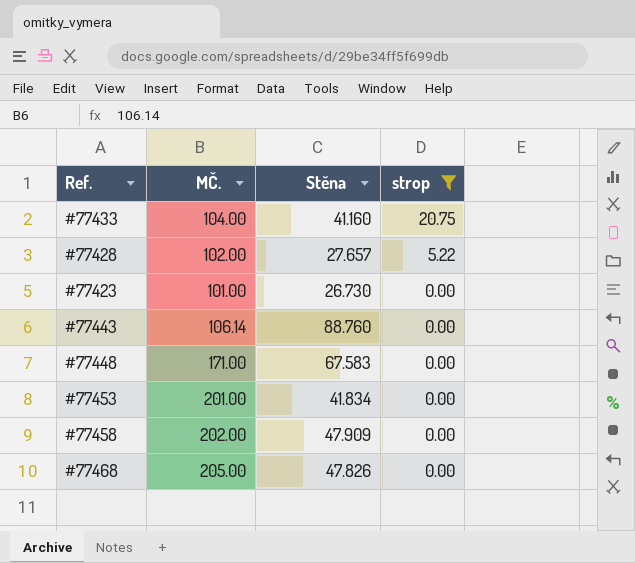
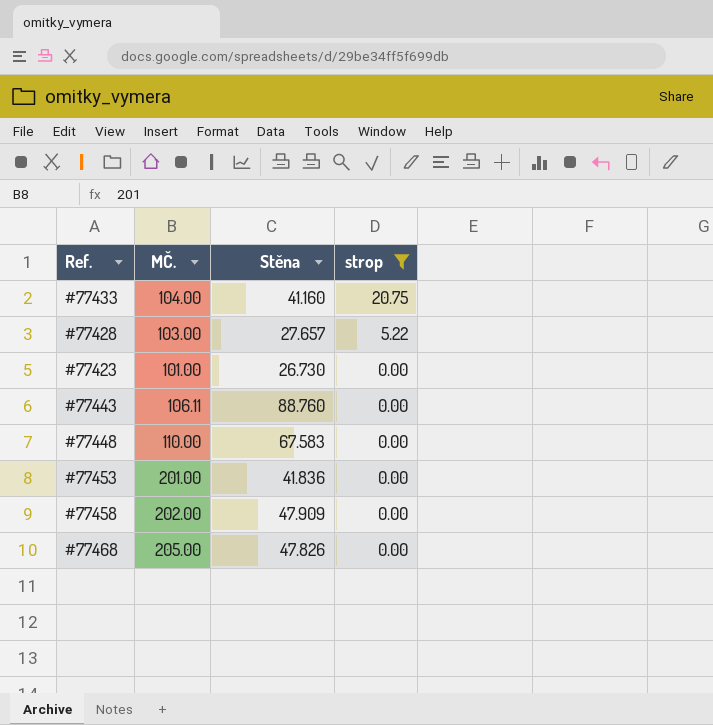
#77428 | MČ.: 102.00 -> 103.00
#77443 | MČ.: 106.14 -> 106.11
#77448 | MČ.: 171.00 -> 110.00
#77453 | Stěna: 41.834 -> 41.836

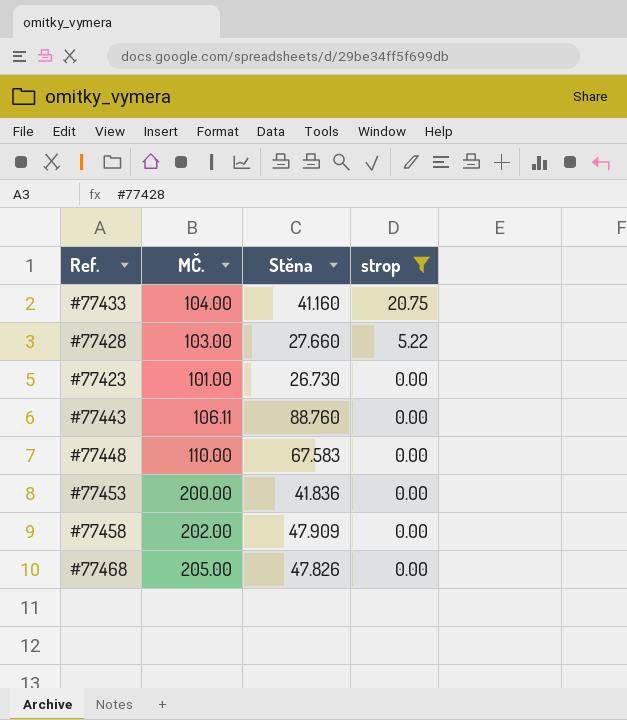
#77428 | Stěna: 27.657 -> 27.660
#77453 | MČ.: 201.00 -> 200.00

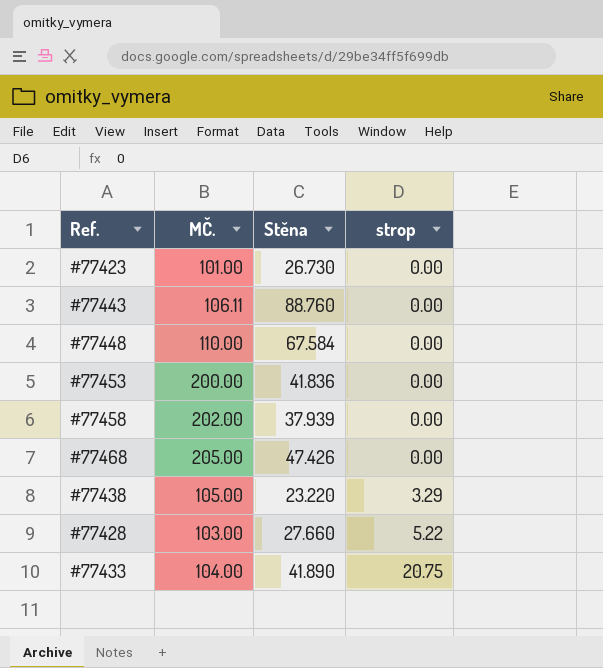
filter: strop != 3.29 -> none
row order: strop descending -> strop ascending
#77448 | Stěna: 67.583 -> 67.584
#77458 | Stěna: 47.909 -> 37.939
#77468 | Stěna: 47.826 -> 47.426
#77433 | Stěna: 41.160 -> 41.890

